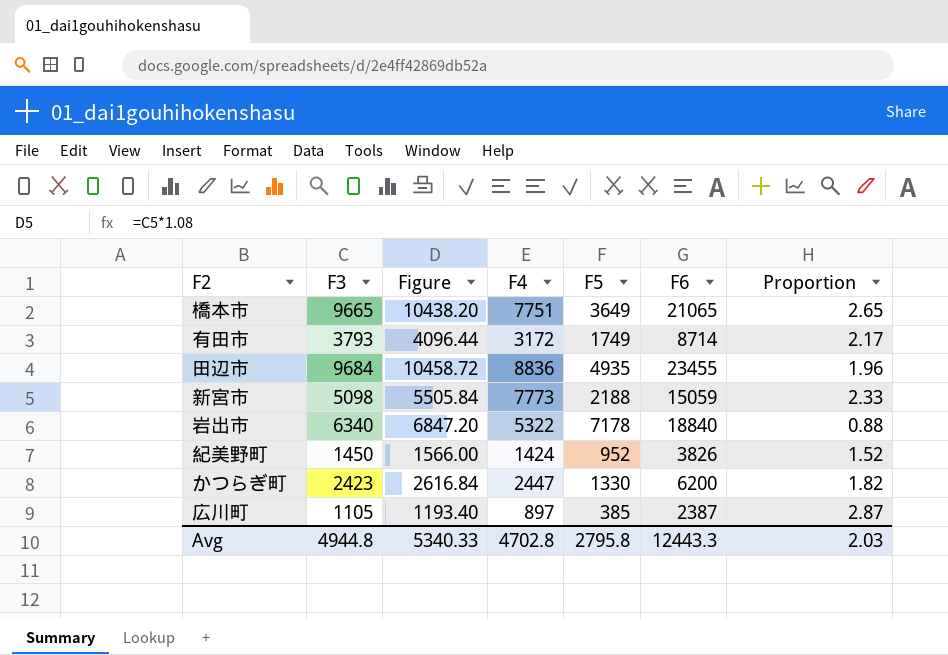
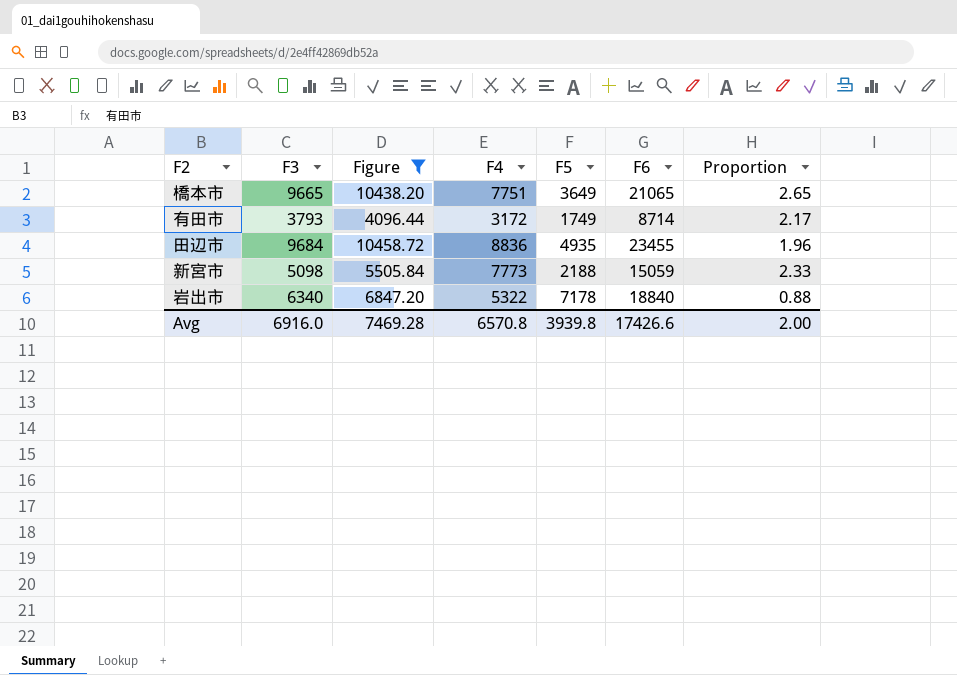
filter: none -> Figure >= 4096.44
Avg | F3: 4944.8 -> 6916.0
Avg | Figure: 5340.33 -> 7469.28
Avg | F4: 4702.8 -> 6570.8
Avg | F5: 2795.8 -> 3939.8
Avg | F6: 12443.3 -> 17426.6
Avg | Proportion: 2.03 -> 2.00

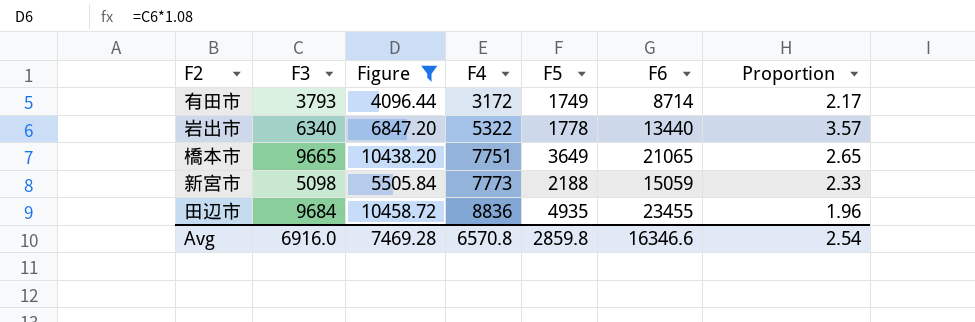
row order: none -> F4 ascending
岩出市 | F5: 7178 -> 1778
岩出市 | F6: 18840 -> 13440
岩出市 | Proportion: 0.88 -> 3.57
Avg | F5: 3939.8 -> 2859.8
Avg | F6: 17426.6 -> 16346.6
Avg | Proportion: 2.00 -> 2.54

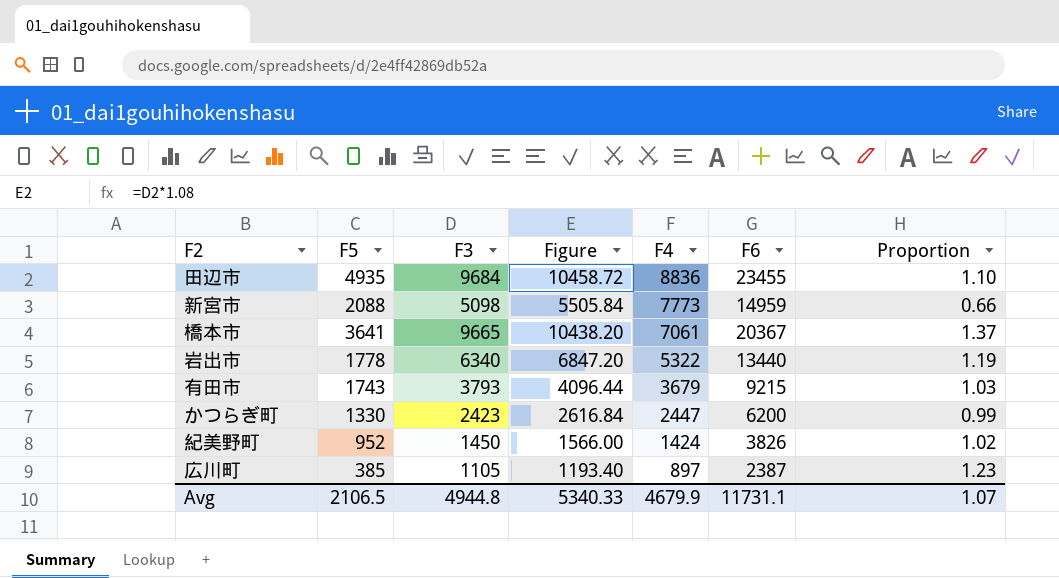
filter: Figure >= 4096.44 -> none
row order: F4 ascending -> F4 descending
column F5 | position: 5 -> 2
column Proportion | formula: [F3] / [F5] -> [F3] / [F4]
新宮市 | F5: 2188 -> 2088
新宮市 | F6: 15059 -> 14959
橋本市 | F5: 3649 -> 3641
橋本市 | F4: 7751 -> 7061
橋本市 | F6: 21065 -> 20367
有田市 | F5: 1749 -> 1743
有田市 | F4: 3172 -> 3679
有田市 | F6: 8714 -> 9215
Avg | F5: 2859.8 -> 2106.5
Avg | F3: 6916.0 -> 4944.8
Avg | Figure: 7469.28 -> 5340.33
Avg | F4: 6570.8 -> 4679.9
Avg | F6: 16346.6 -> 11731.1
Avg | Proportion: 2.54 -> 1.07

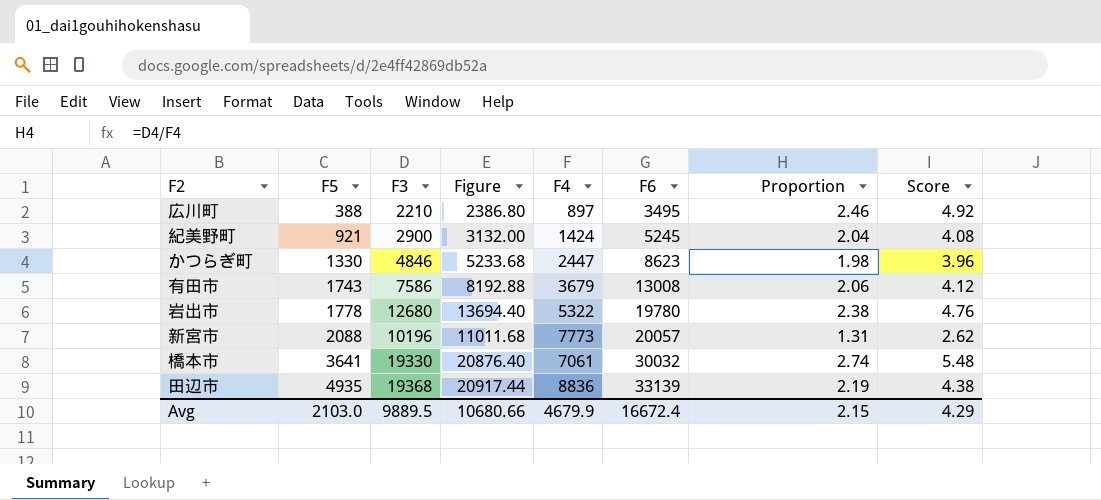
row order: F4 descending -> F5 ascending
column Score | formula: none -> [Proportion] * 2
広川町 | F5: 385 -> 388
広川町 | F3: 1105 -> 2210
広川町 | Figure: 1193.40 -> 2386.80
広川町 | F6: 2387 -> 3495
広川町 | Proportion: 1.23 -> 2.46
紀美野町 | F5: 952 -> 921
紀美野町 | F3: 1450 -> 2900
紀美野町 | Figure: 1566.00 -> 3132.00
紀美野町 | F6: 3826 -> 5245
紀美野町 | Proportion: 1.02 -> 2.04
かつらぎ町 | F3: 2423 -> 4846
かつらぎ町 | Figure: 2616.84 -> 5233.68
かつらぎ町 | F6: 6200 -> 8623
かつらぎ町 | Proportion: 0.99 -> 1.98
有田市 | F3: 3793 -> 7586
有田市 | Figure: 4096.44 -> 8192.88
有田市 | F6: 9215 -> 13008
有田市 | Proportion: 1.03 -> 2.06
岩出市 | F3: 6340 -> 12680
岩出市 | Figure: 6847.20 -> 13694.40
岩出市 | F6: 13440 -> 19780
岩出市 | Proportion: 1.19 -> 2.38
新宮市 | F3: 5098 -> 10196
新宮市 | Figure: 5505.84 -> 11011.68
新宮市 | F6: 14959 -> 20057
新宮市 | Proportion: 0.66 -> 1.31
橋本市 | F3: 9665 -> 19330
橋本市 | Figure: 10438.20 -> 20876.40
橋本市 | F6: 20367 -> 30032
橋本市 | Proportion: 1.37 -> 2.74
田辺市 | F3: 9684 -> 19368
田辺市 | Figure: 10458.72 -> 20917.44
田辺市 | F6: 23455 -> 33139
田辺市 | Proportion: 1.10 -> 2.19
Avg | F5: 2106.5 -> 2103.0
Avg | F3: 4944.8 -> 9889.5
Avg | Figure: 5340.33 -> 10680.66
Avg | F6: 11731.1 -> 16672.4
Avg | Proportion: 1.07 -> 2.15

